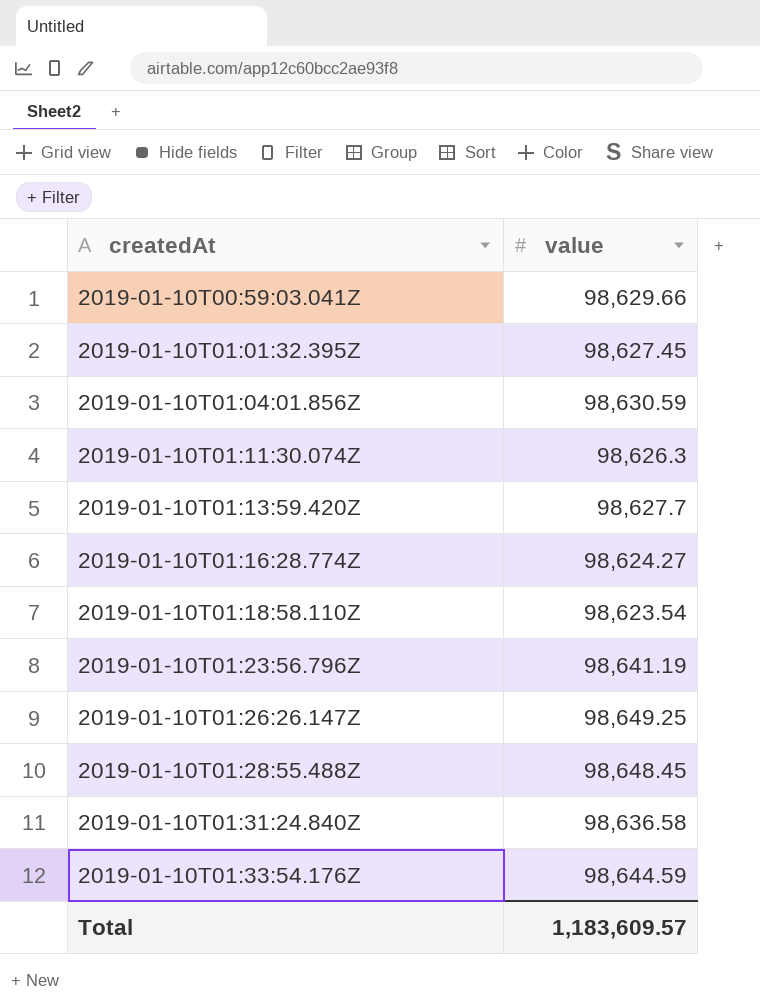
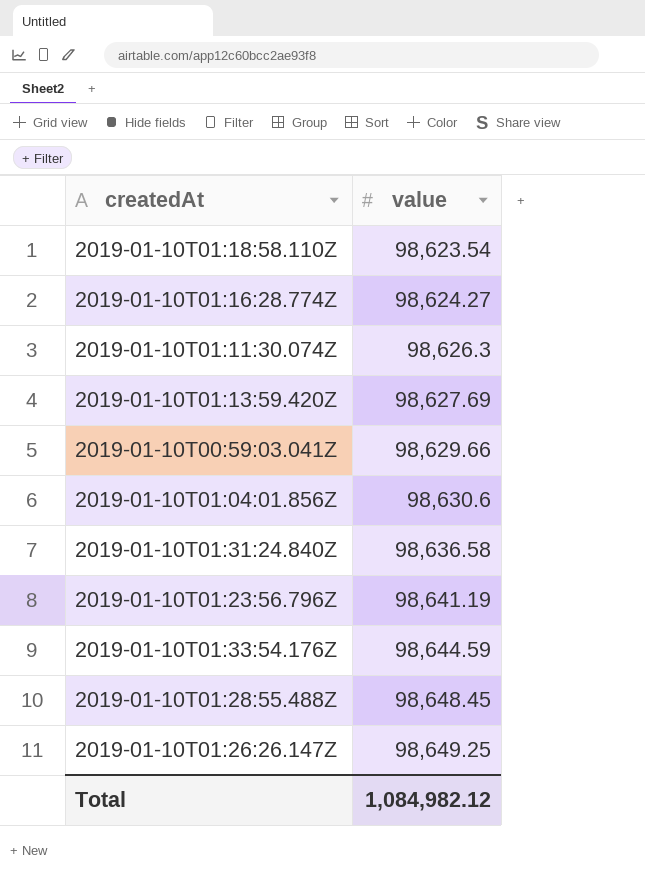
row order: createdAt ascending -> value ascending
row 2019-01-10T01:01:32.395Z: 98,627.45 -> none
2019-01-10T01:13:59.420Z | value: 98,627.7 -> 98,627.69
2019-01-10T01:04:01.856Z | value: 98,630.59 -> 98,630.6
Total | value: 1,183,609.57 -> 1,084,982.12

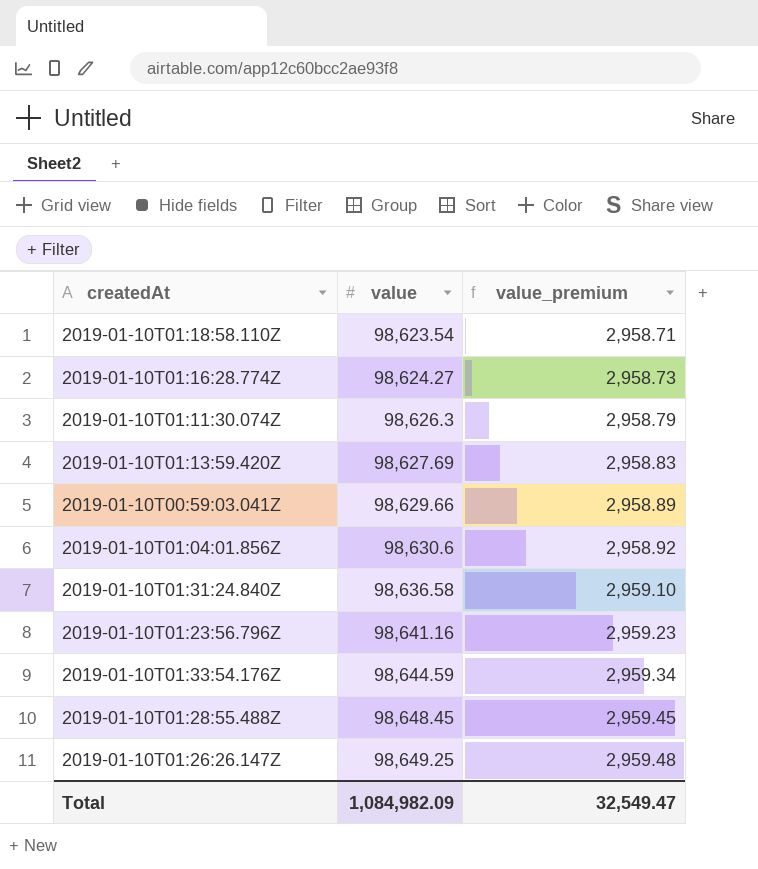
column value_premium | formula: none -> [value] * 0.03
2019-01-10T01:23:56.796Z | value: 98,641.19 -> 98,641.16
Total | value: 1,084,982.12 -> 1,084,982.09

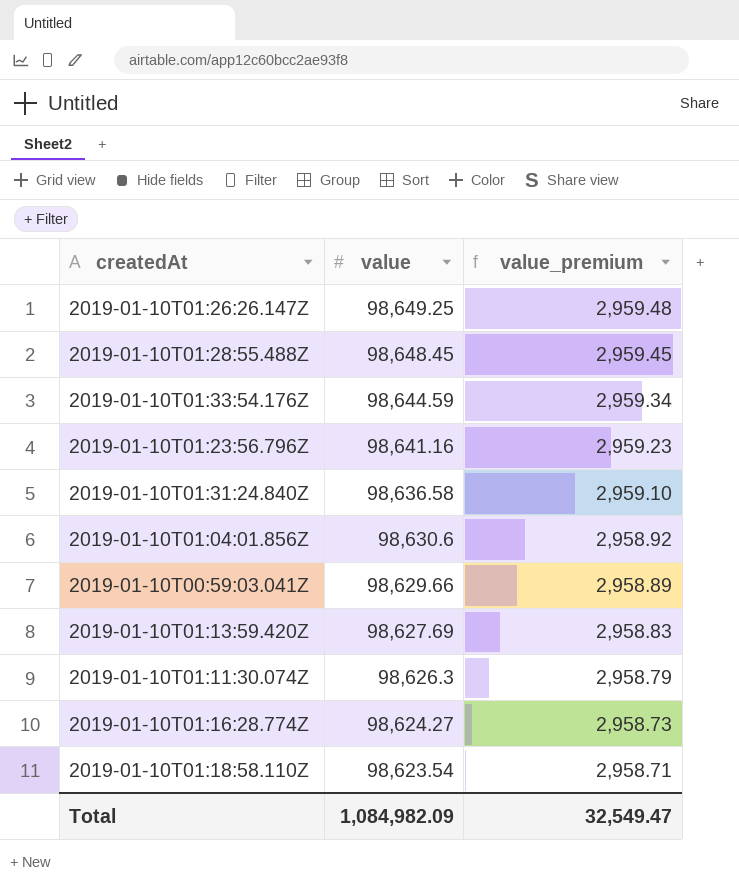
row order: value ascending -> value descending

